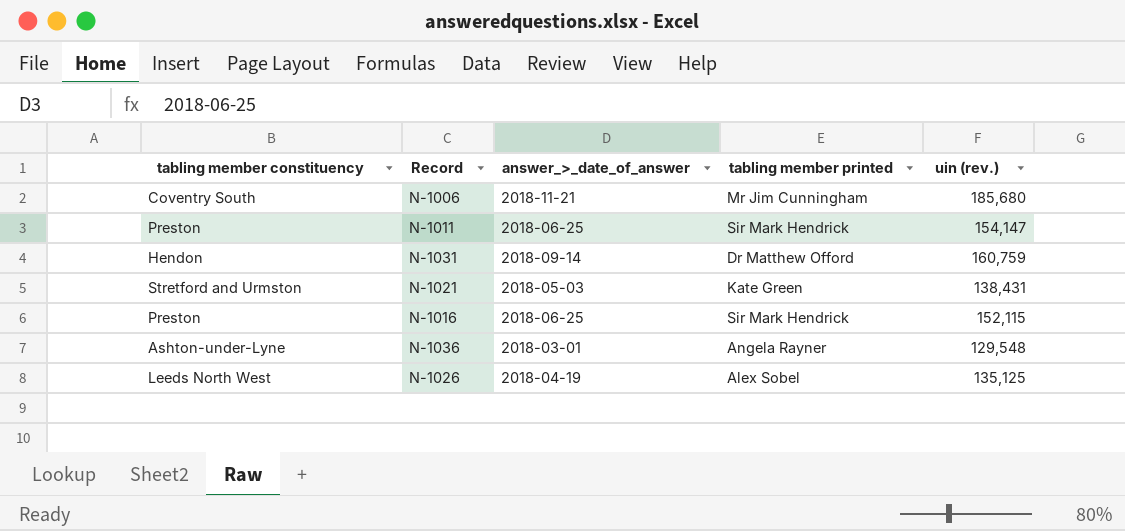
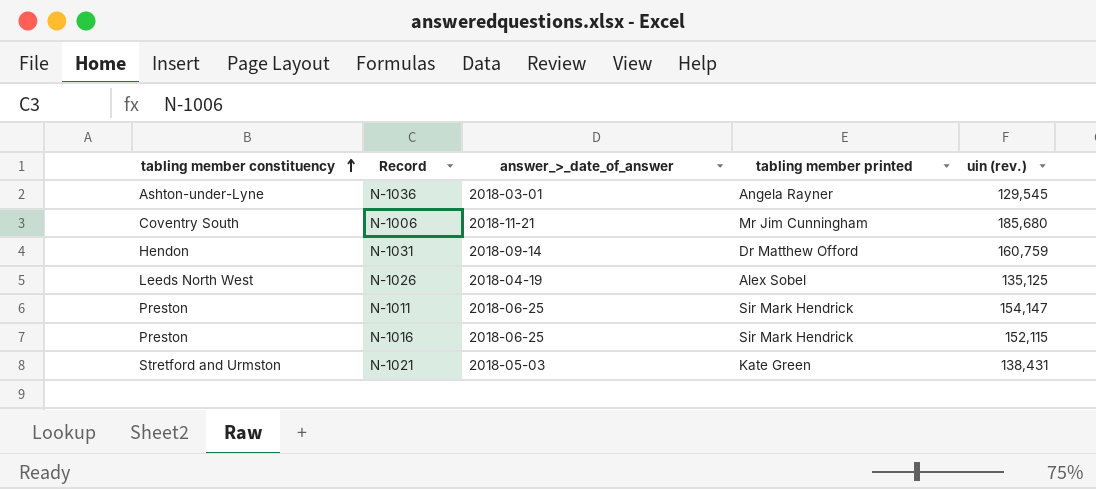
row order: none -> tabling member constituency ascending
N-1036 | uin (rev.): 129,548 -> 129,545

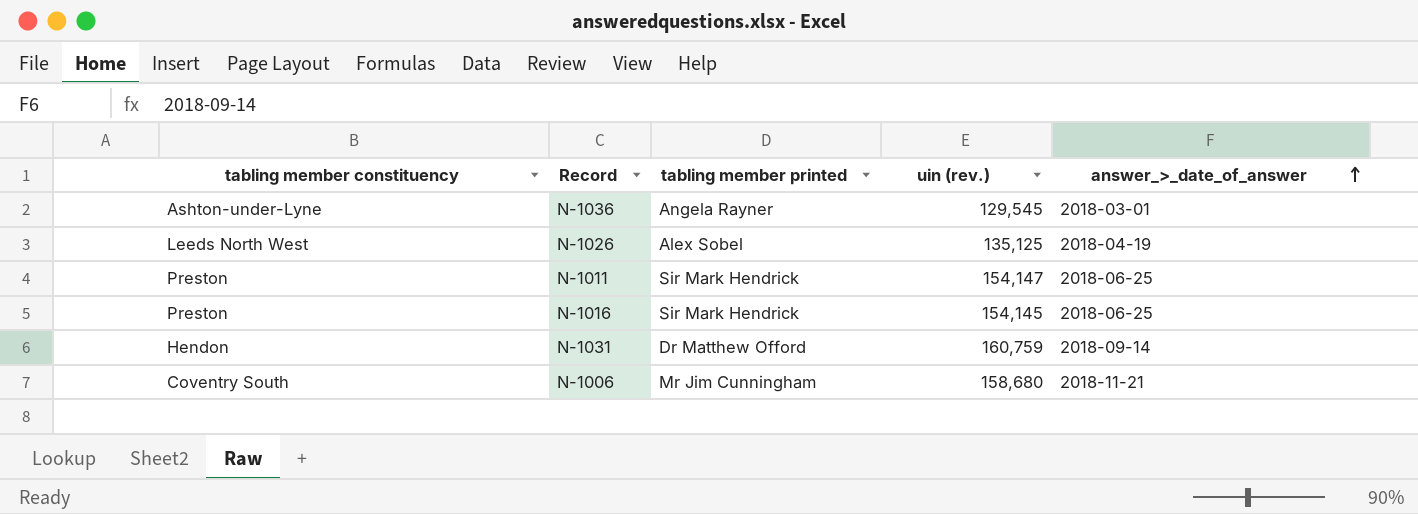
row order: tabling member constituency ascending -> answer_>_date_of_answer ascending
column answer_>_date_of_answer | position: 3 -> 5
row N-1021: Stretford and Urmston | 2018-05-03 | Kate Green | 138,431 -> none
N-1016 | uin (rev.): 152,115 -> 154,145
N-1006 | uin (rev.): 185,680 -> 158,680

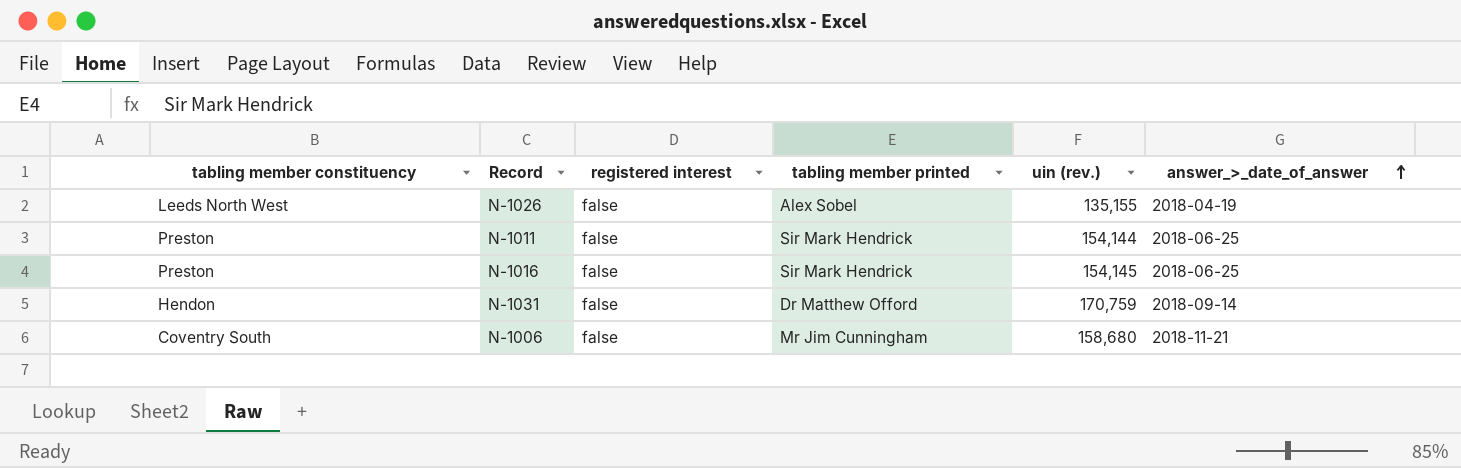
column registered interest | position: none -> 3
row N-1036: Ashton-under-Lyne | Angela Rayner | 129,545 | 2018-03-01 -> none
N-1026 | uin (rev.): 135,125 -> 135,155
N-1011 | uin (rev.): 154,147 -> 154,144
N-1031 | uin (rev.): 160,759 -> 170,759

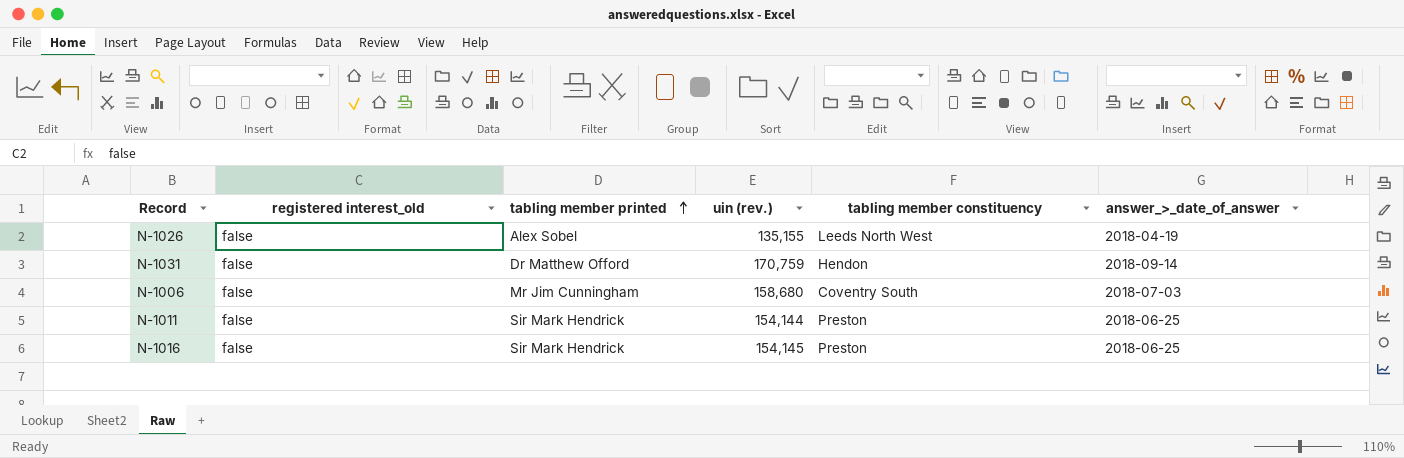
row order: answer_>_date_of_answer ascending -> tabling member printed ascending
column name: registered interest -> registered interest_old
column tabling member constituency | position: 1 -> 5
N-1006 | answer_>_date_of_answer: 2018-11-21 -> 2018-07-03

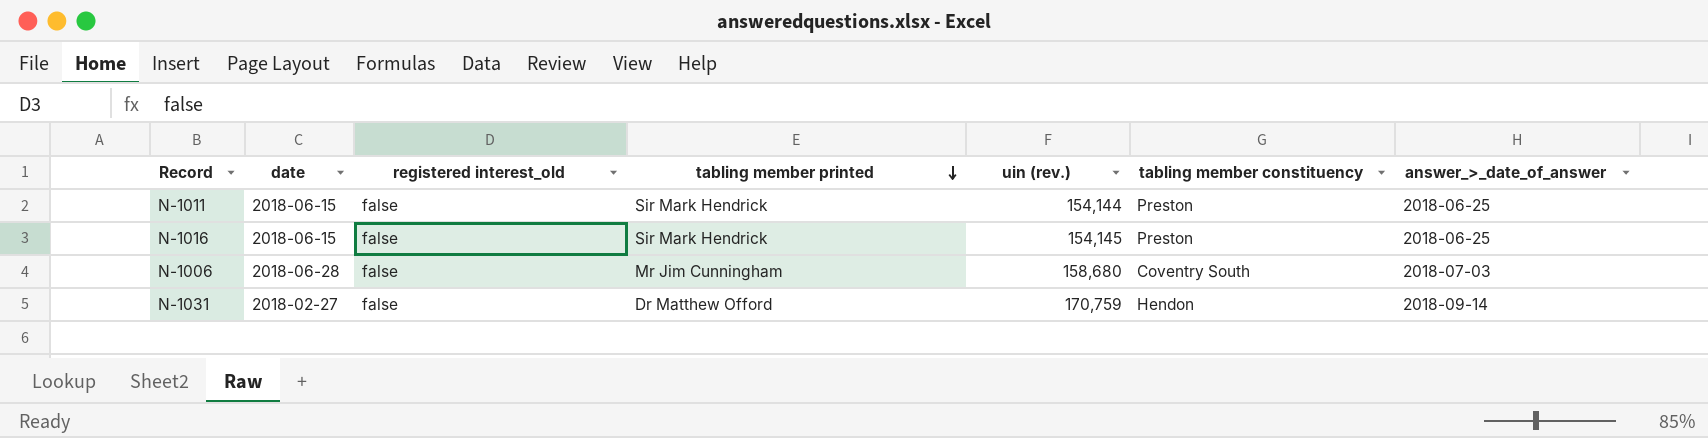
row order: tabling member printed ascending -> tabling member printed descending
column date | position: none -> 2
row N-1026: false | Alex Sobel | 135,155 | Leeds North West | 2018-04-19 -> none

